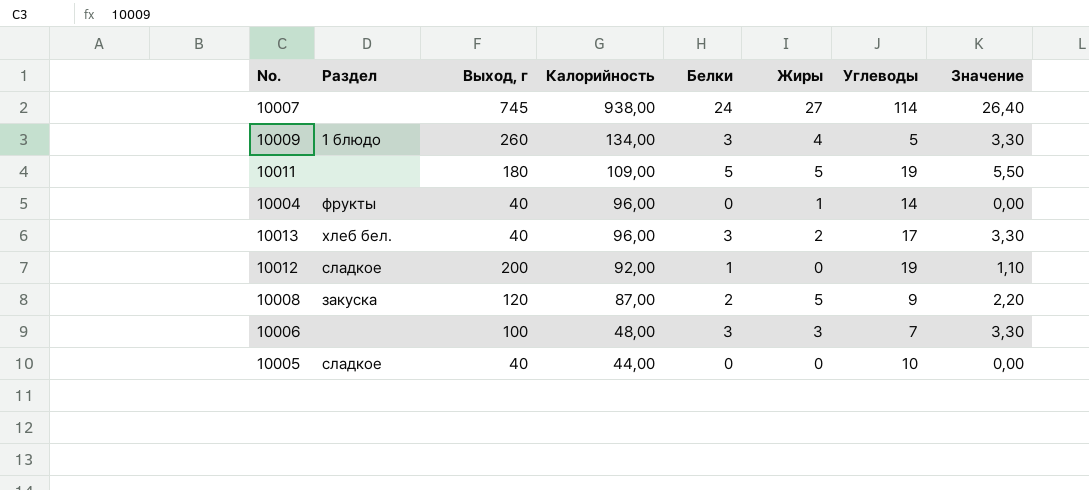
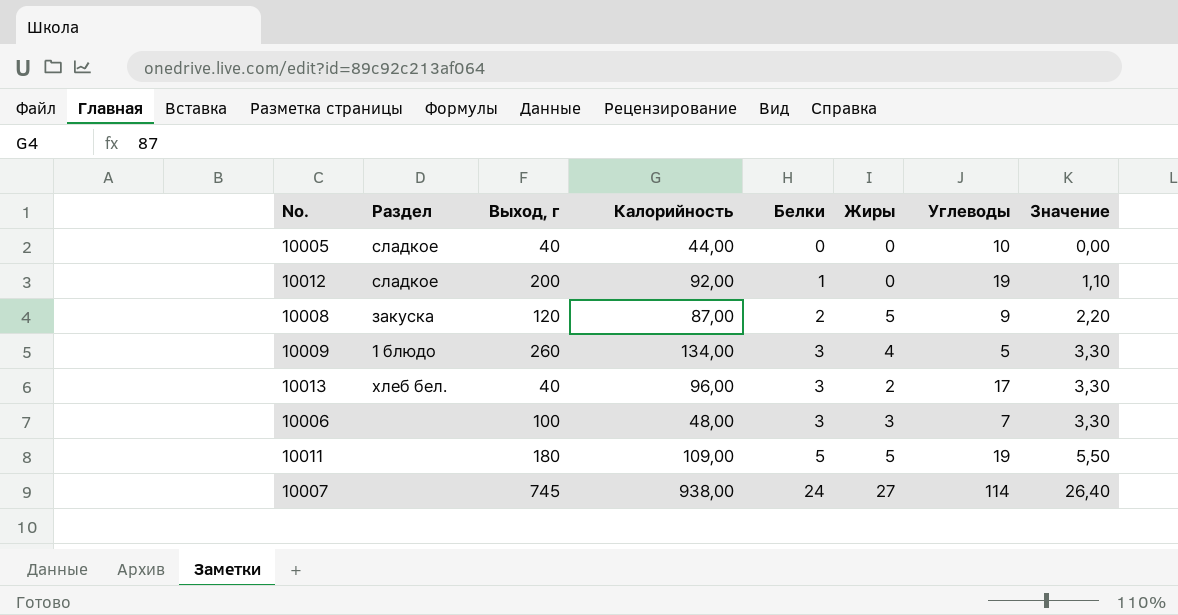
row order: Калорийность descending -> Белки ascending
row 10004: фрукты | 40 | 96,00 | 0 | 1 | 14 | 0,00 -> none

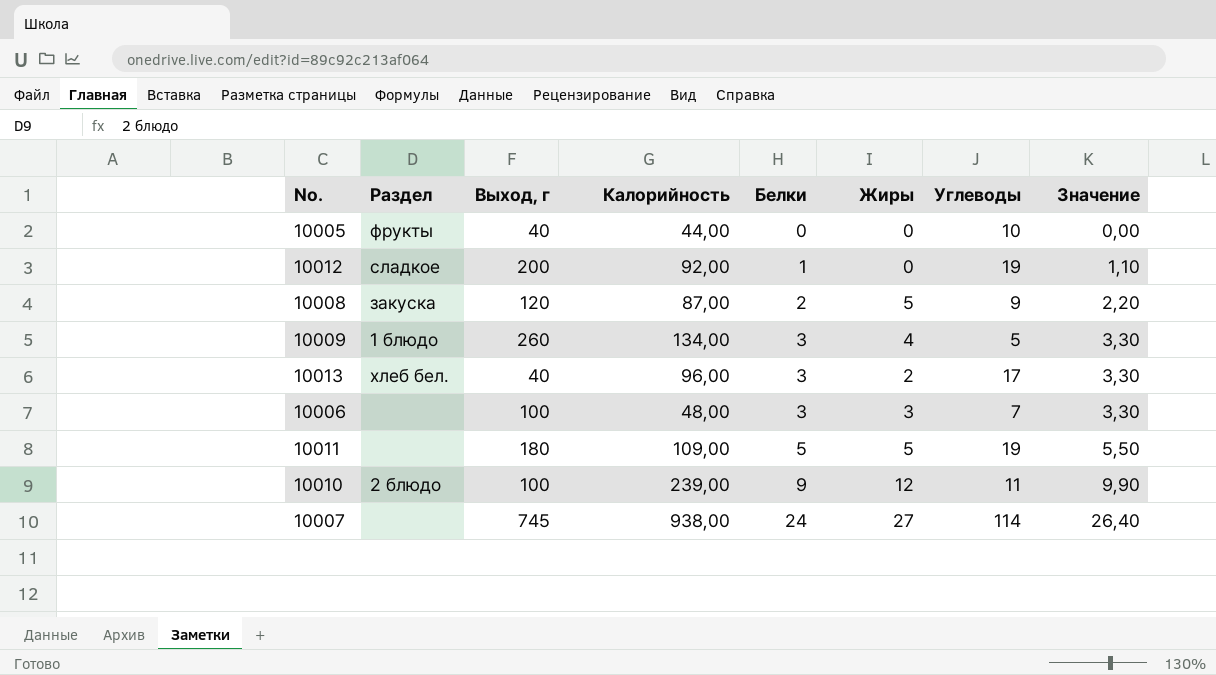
10005 | Раздел: сладкое -> фрукты
row 10010: none -> 2 блюдо | 100 | 239,00 | 9 | 12 | 11 | 9,90

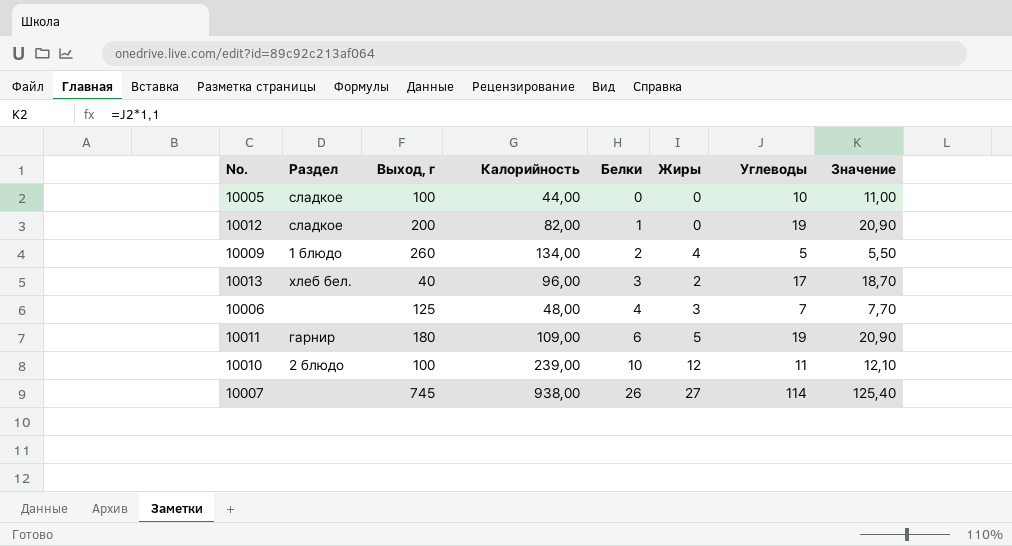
column Значение | formula: [Белки] * 1,1 -> [Углеводы] * 1,1
row 10008: закуска | 120 | 87,00 | 2 | 5 | 9 | 2,20 -> none
10005 | Раздел: фрукты -> сладкое
10005 | Выход, г: 40 -> 100
10012 | Калорийность: 92,00 -> 82,00
10009 | Белки: 3 -> 2
10006 | Выход, г: 100 -> 125
10006 | Белки: 3 -> 4
10011 | Раздел: none -> гарнир
10011 | Белки: 5 -> 6
10010 | Белки: 9 -> 10
10007 | Белки: 24 -> 26

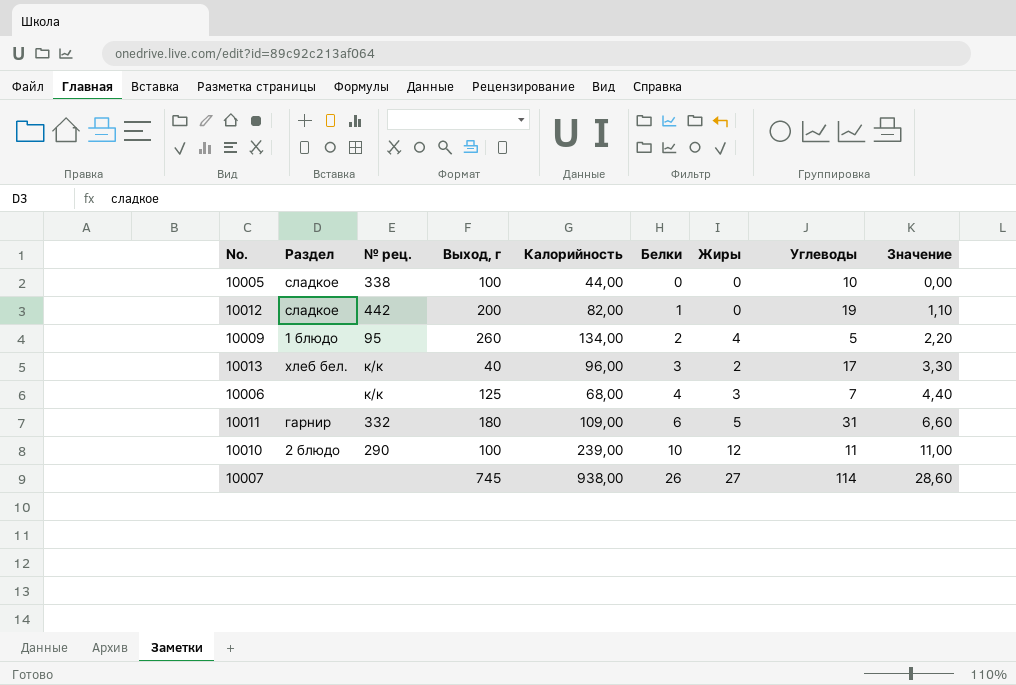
column № рец. | position: none -> 3
column Значение | formula: [Углеводы] * 1,1 -> [Белки] * 1,1
10006 | Калорийность: 48,00 -> 68,00
10011 | Углеводы: 19 -> 31

